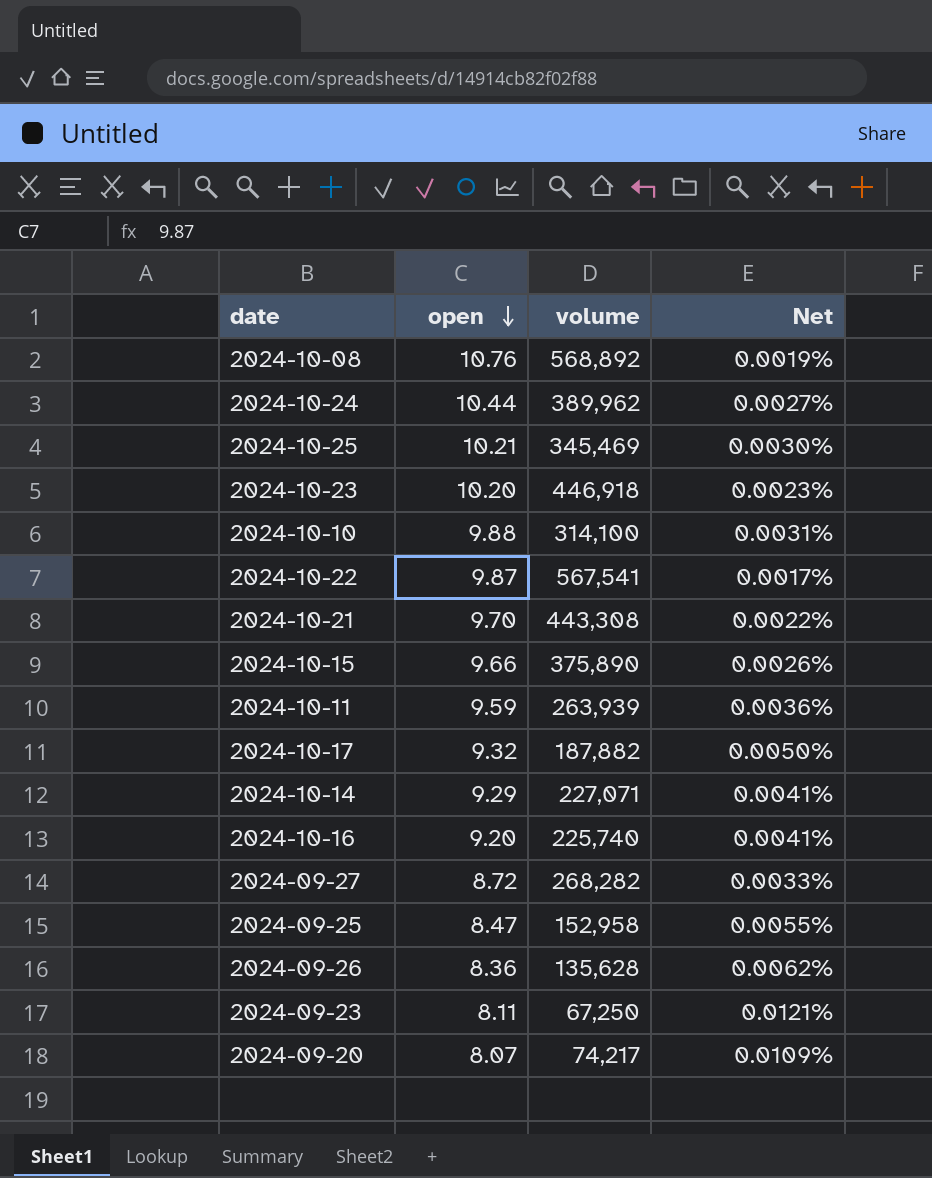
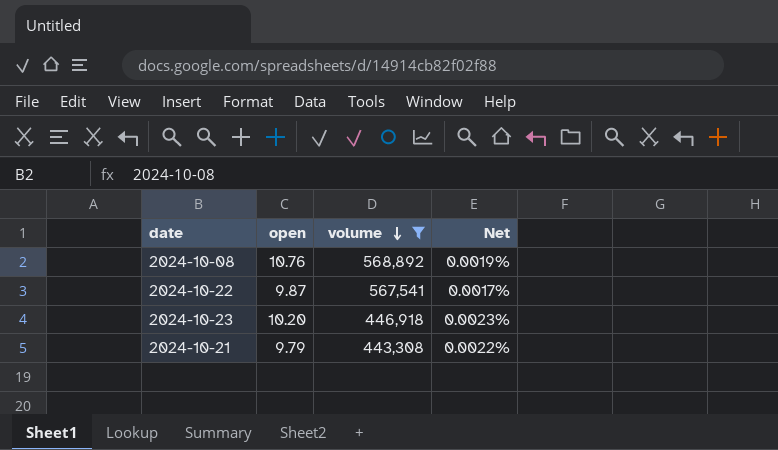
filter: none -> volume >= 443,308
row order: open descending -> volume descending
2024-10-21 | open: 9.70 -> 9.79

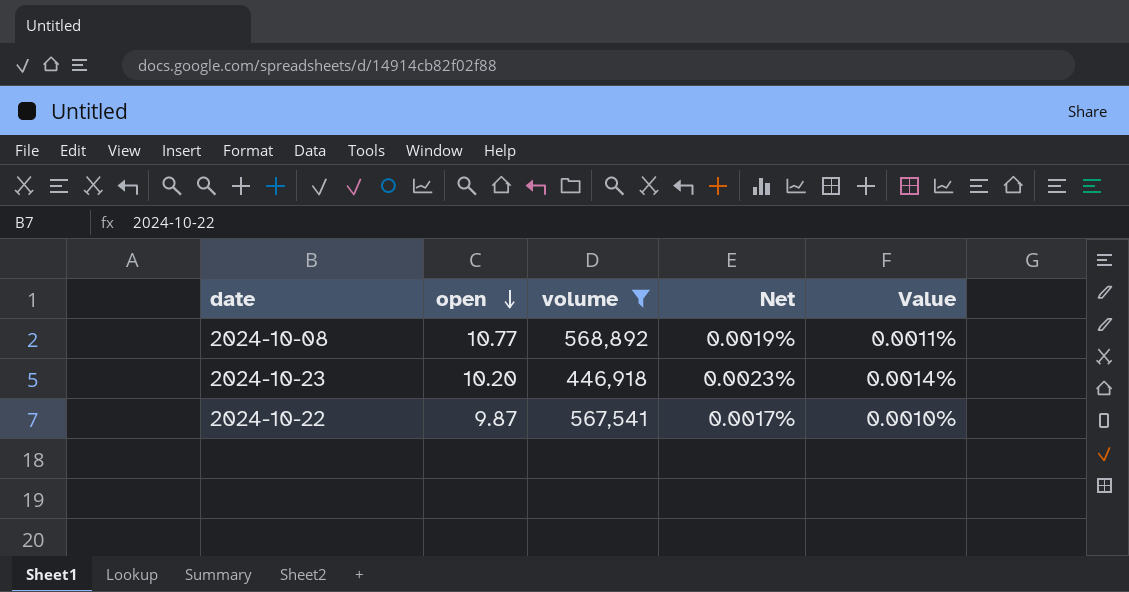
row order: volume descending -> open descending
column Value | formula: none -> [Net] * 0.6
row 2024-10-21: 9.79 | 443,308 | 0.0022% -> none
2024-10-08 | open: 10.76 -> 10.77

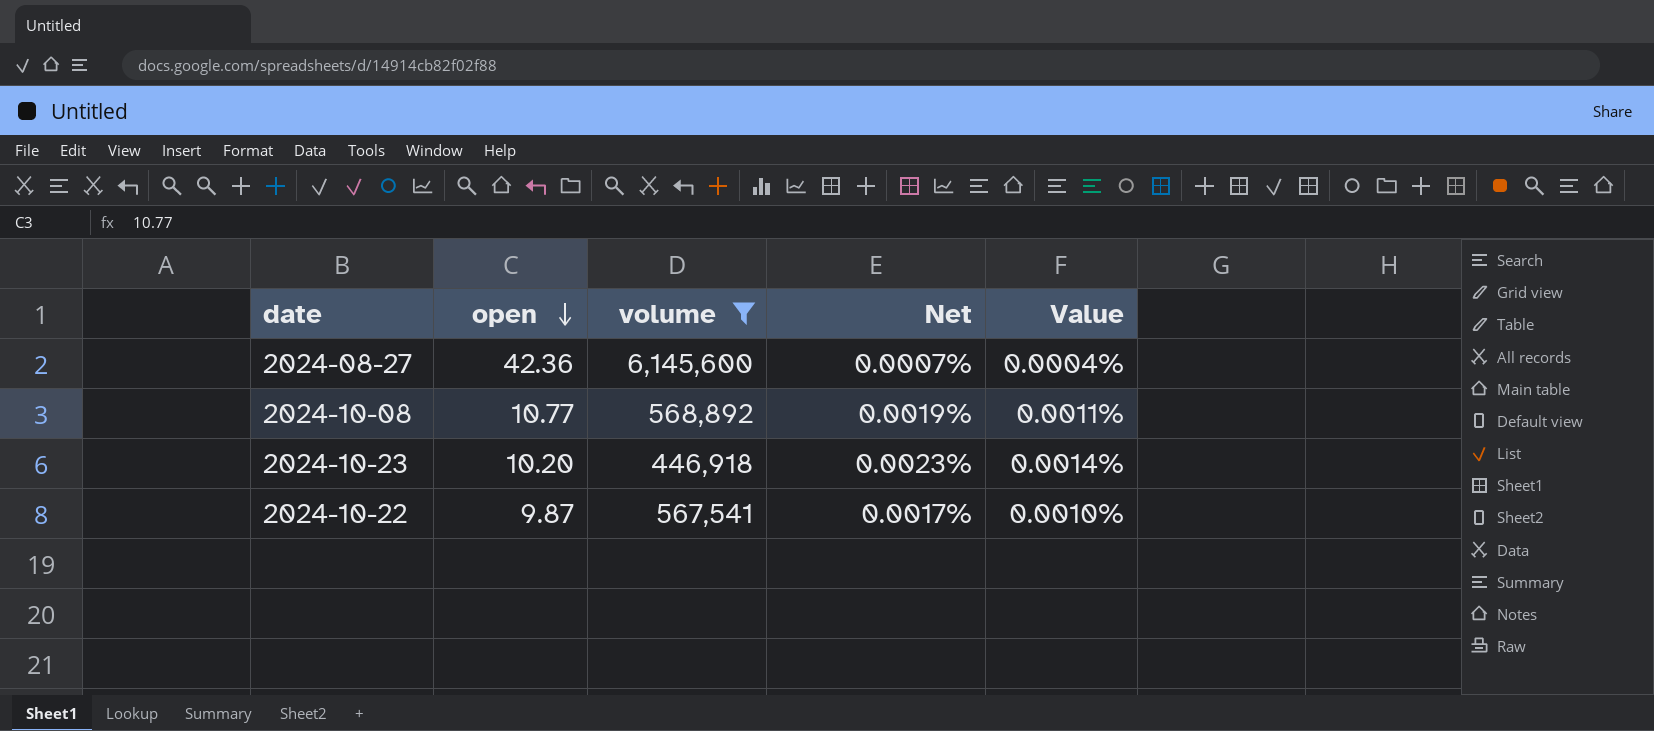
row 2024-08-27: none -> 42.36 | 6,145,600 | 0.0007% | 0.0004%

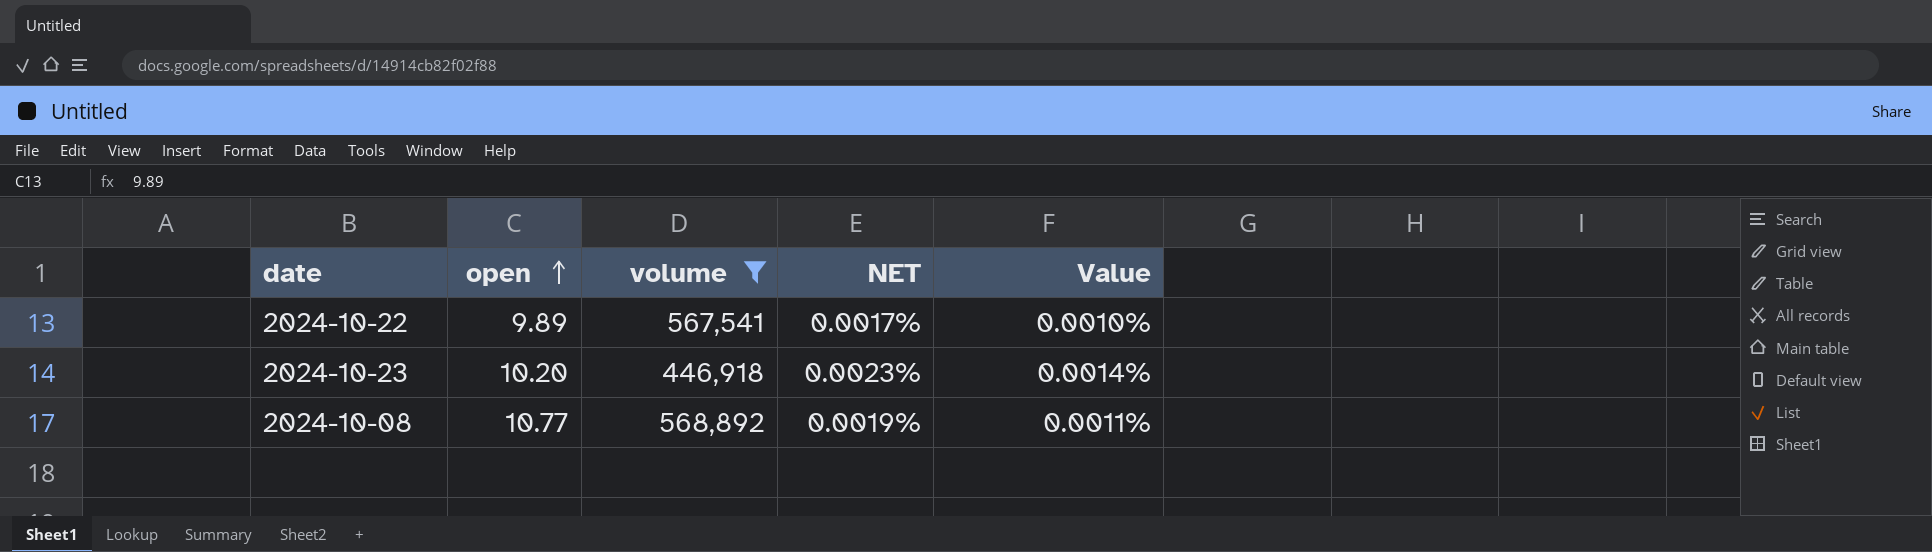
row order: open descending -> open ascending
column name: Net -> NET
row 2024-08-27: 42.36 | 6,145,600 | 0.0007% | 0.0004% -> none
2024-10-22 | open: 9.87 -> 9.89

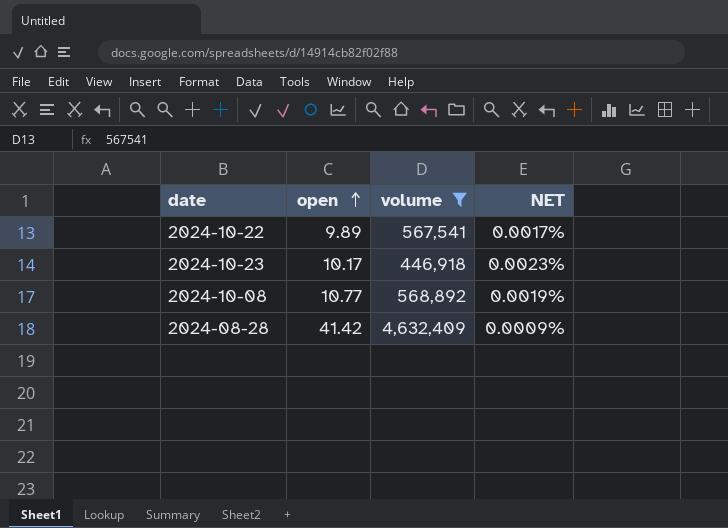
column Value | formula: [NET] * 0.6 -> none
2024-10-23 | open: 10.20 -> 10.17
row 2024-08-28: none -> 41.42 | 4,632,409 | 0.0009%

